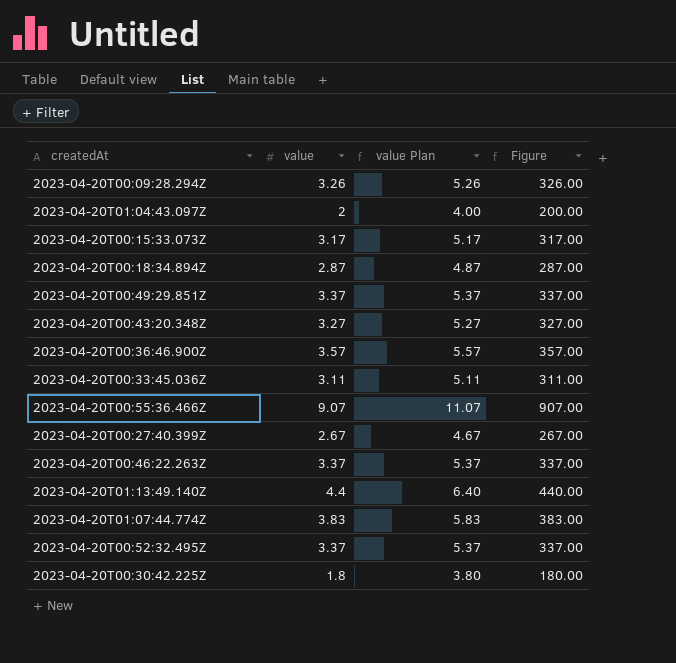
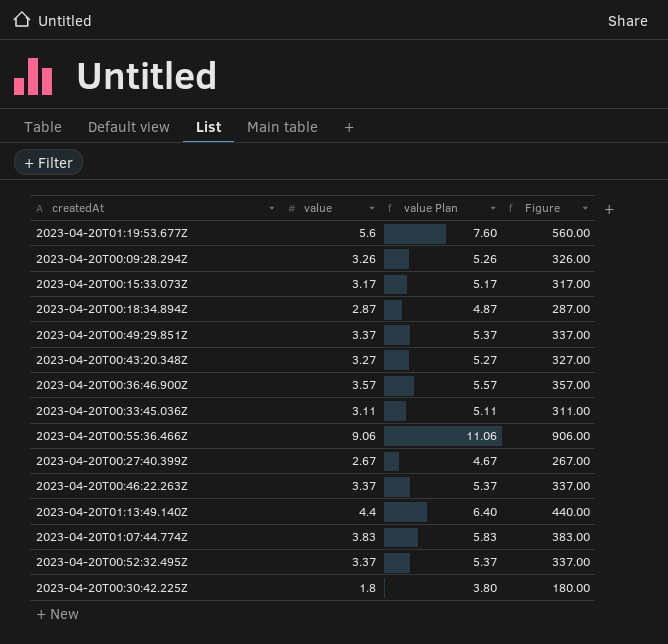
row 2023-04-20T01:04:43.097Z: 2 | 4.00 | 200.00 -> none
row 2023-04-20T01:19:53.677Z: none -> 5.6 | 7.60 | 560.00
2023-04-20T00:55:36.466Z | value: 9.07 -> 9.06
2023-04-20T00:55:36.466Z | value Plan: 11.07 -> 11.06
2023-04-20T00:55:36.466Z | Figure: 907.00 -> 906.00

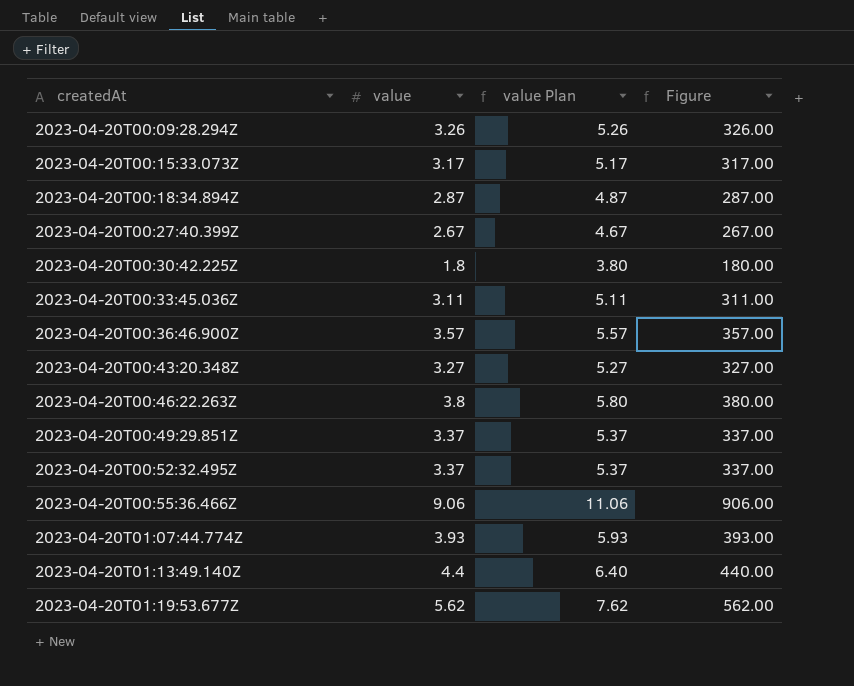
row order: none -> createdAt ascending
2023-04-20T00:46:22.263Z | value: 3.37 -> 3.8
2023-04-20T00:46:22.263Z | value Plan: 5.37 -> 5.80
2023-04-20T00:46:22.263Z | Figure: 337.00 -> 380.00
2023-04-20T01:07:44.774Z | value: 3.83 -> 3.93
2023-04-20T01:07:44.774Z | value Plan: 5.83 -> 5.93
2023-04-20T01:07:44.774Z | Figure: 383.00 -> 393.00
2023-04-20T01:19:53.677Z | value: 5.6 -> 5.62
2023-04-20T01:19:53.677Z | value Plan: 7.60 -> 7.62
2023-04-20T01:19:53.677Z | Figure: 560.00 -> 562.00

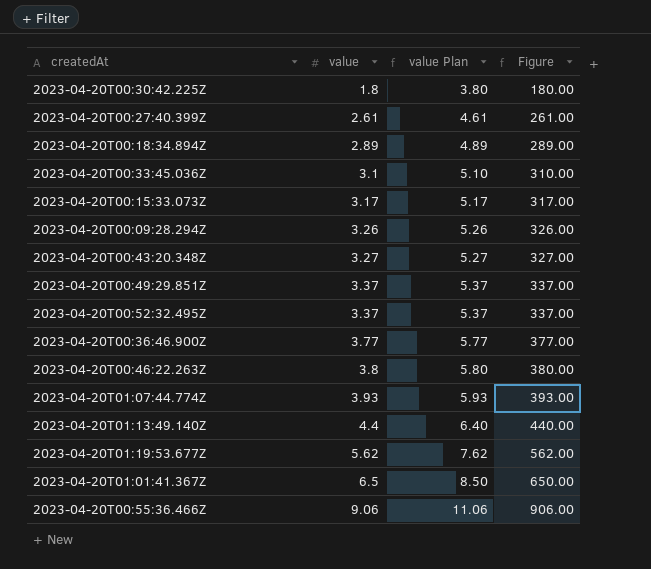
row order: createdAt ascending -> value ascending
2023-04-20T00:27:40.399Z | value: 2.67 -> 2.61
2023-04-20T00:27:40.399Z | value Plan: 4.67 -> 4.61
2023-04-20T00:27:40.399Z | Figure: 267.00 -> 261.00
2023-04-20T00:18:34.894Z | value: 2.87 -> 2.89
2023-04-20T00:18:34.894Z | value Plan: 4.87 -> 4.89
2023-04-20T00:18:34.894Z | Figure: 287.00 -> 289.00
2023-04-20T00:33:45.036Z | value: 3.11 -> 3.1
2023-04-20T00:33:45.036Z | value Plan: 5.11 -> 5.10
2023-04-20T00:33:45.036Z | Figure: 311.00 -> 310.00
2023-04-20T00:36:46.900Z | value: 3.57 -> 3.77
2023-04-20T00:36:46.900Z | value Plan: 5.57 -> 5.77
2023-04-20T00:36:46.900Z | Figure: 357.00 -> 377.00
row 2023-04-20T01:01:41.367Z: none -> 6.5 | 8.50 | 650.00

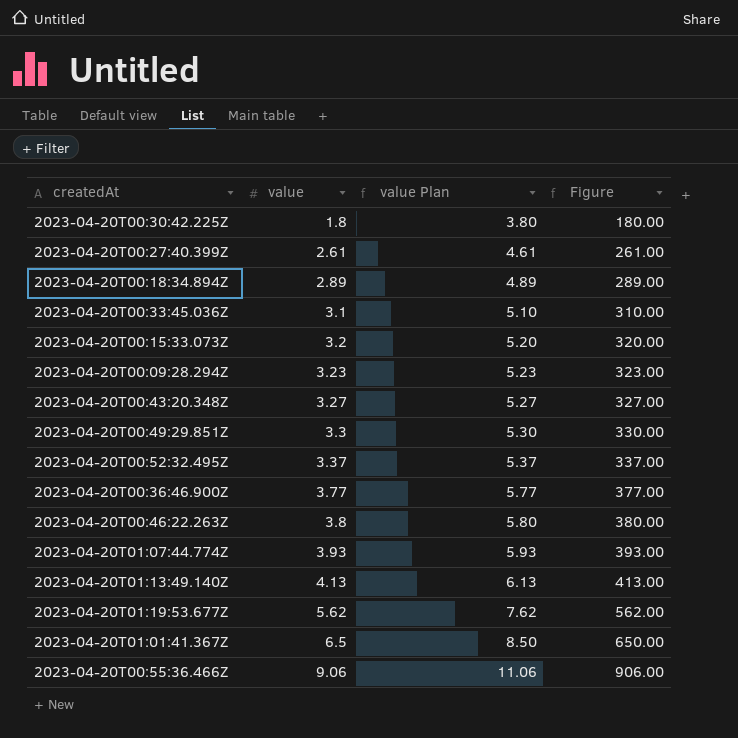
2023-04-20T00:15:33.073Z | value: 3.17 -> 3.2
2023-04-20T00:15:33.073Z | value Plan: 5.17 -> 5.20
2023-04-20T00:15:33.073Z | Figure: 317.00 -> 320.00
2023-04-20T00:09:28.294Z | value: 3.26 -> 3.23
2023-04-20T00:09:28.294Z | value Plan: 5.26 -> 5.23
2023-04-20T00:09:28.294Z | Figure: 326.00 -> 323.00
2023-04-20T00:49:29.851Z | value: 3.37 -> 3.3
2023-04-20T00:49:29.851Z | value Plan: 5.37 -> 5.30
2023-04-20T00:49:29.851Z | Figure: 337.00 -> 330.00
2023-04-20T01:13:49.140Z | value: 4.4 -> 4.13
2023-04-20T01:13:49.140Z | value Plan: 6.40 -> 6.13
2023-04-20T01:13:49.140Z | Figure: 440.00 -> 413.00

